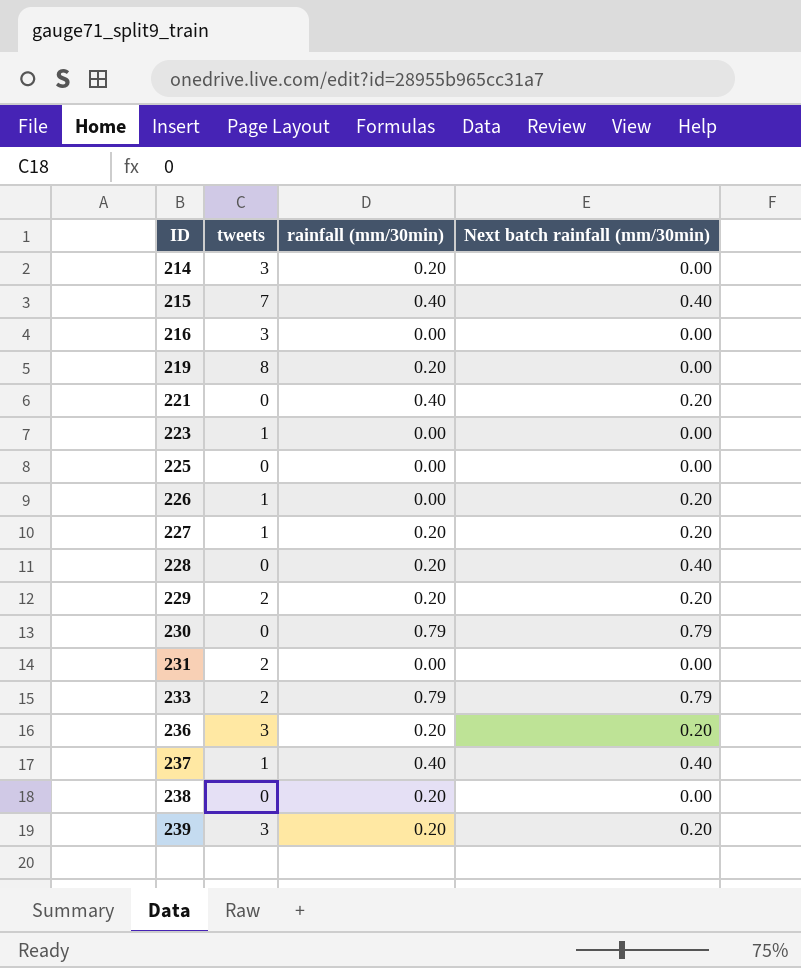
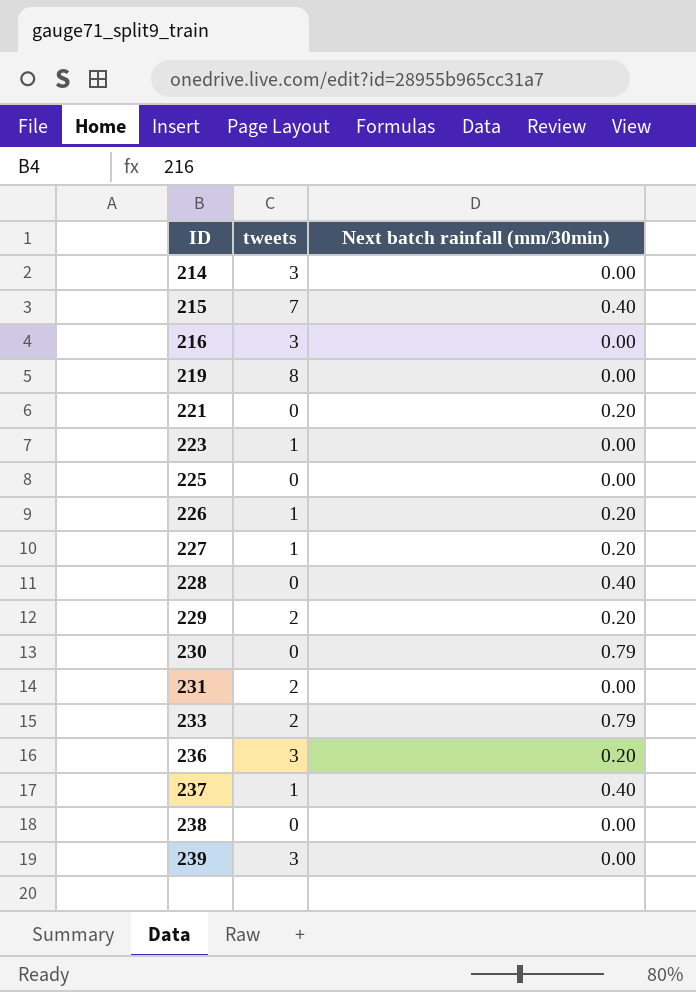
column rainfall (mm/30min) | position: 3 -> none
239 | Next batch rainfall (mm/30min): 0.20 -> 0.00

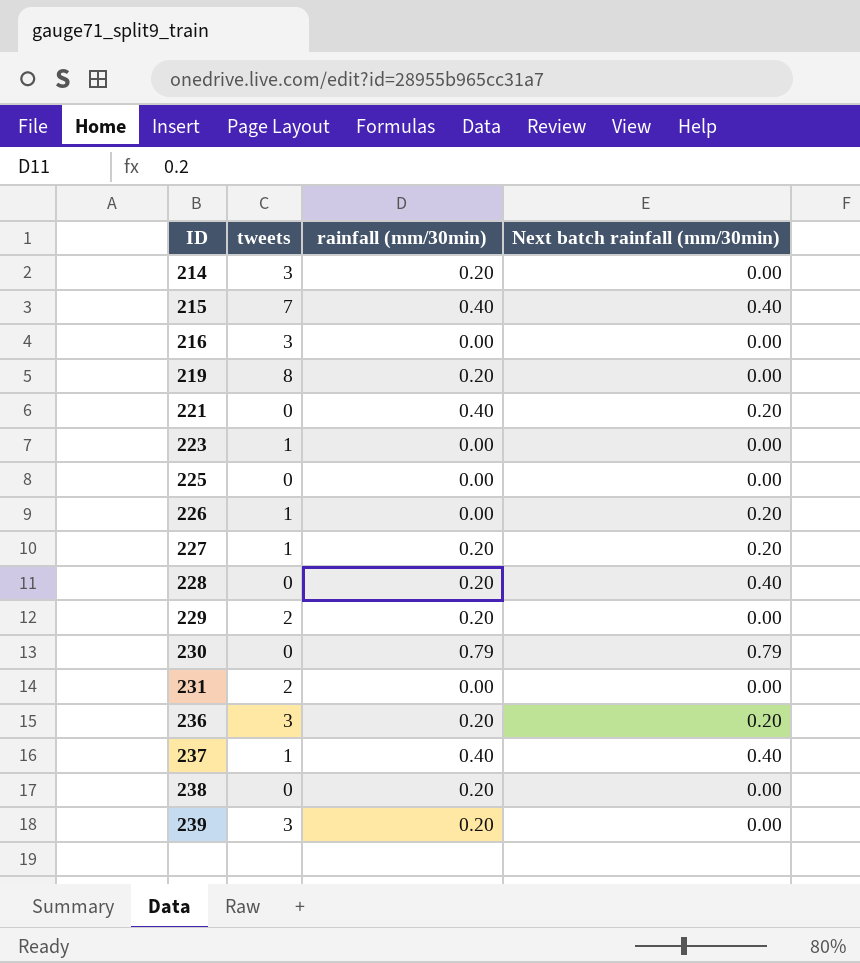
column rainfall (mm/30min) | position: none -> 3
row 233: 2 | 0.79 -> none
229 | Next batch rainfall (mm/30min): 0.20 -> 0.00

